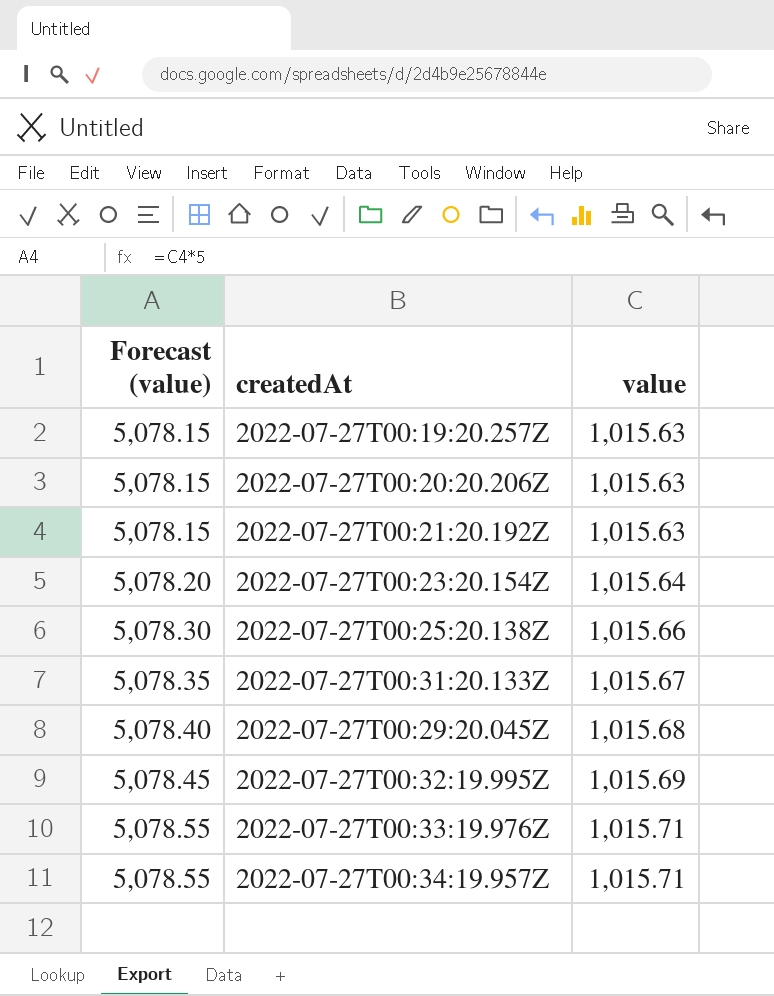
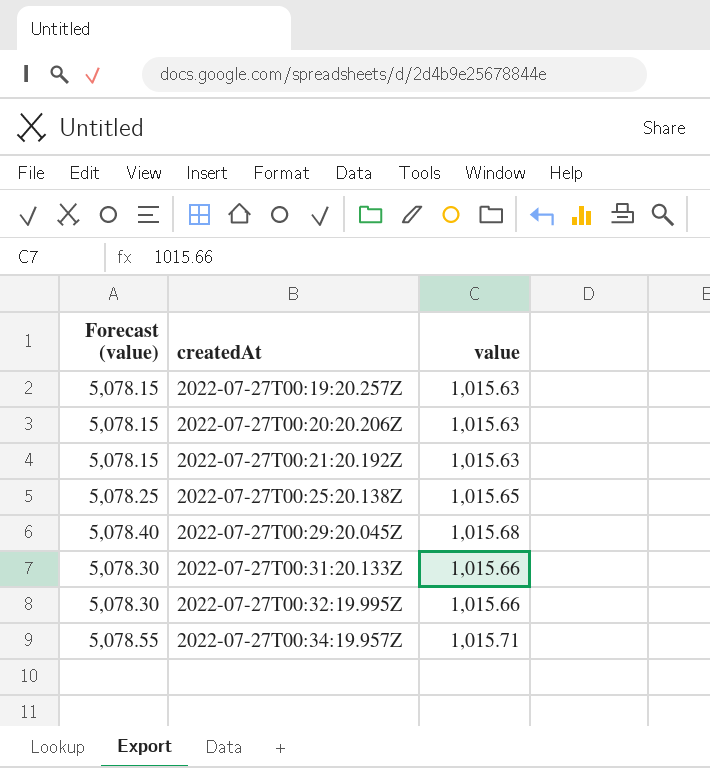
row order: Forecast (value) ascending -> createdAt ascending
row 2022-07-27T00:23:20.154Z: 5,078.20 | 1,015.64 -> none
row 2022-07-27T00:33:19.976Z: 5,078.55 | 1,015.71 -> none
2022-07-27T00:25:20.138Z | Forecast (value): 5,078.30 -> 5,078.25
2022-07-27T00:25:20.138Z | value: 1,015.66 -> 1,015.65
2022-07-27T00:31:20.133Z | Forecast (value): 5,078.35 -> 5,078.30
2022-07-27T00:31:20.133Z | value: 1,015.67 -> 1,015.66
2022-07-27T00:32:19.995Z | Forecast (value): 5,078.45 -> 5,078.30
2022-07-27T00:32:19.995Z | value: 1,015.69 -> 1,015.66

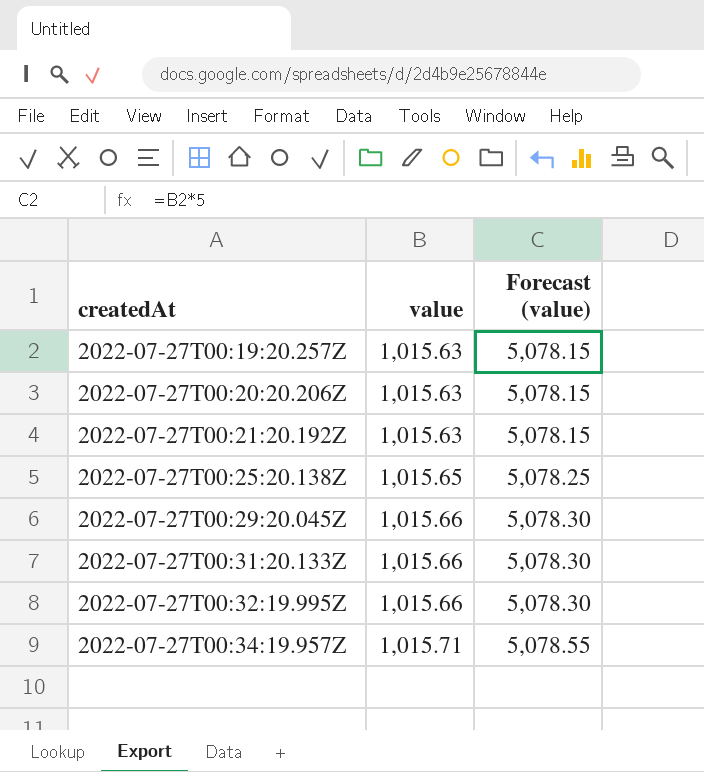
column Forecast (value) | position: 1 -> 3
2022-07-27T00:29:20.045Z | value: 1,015.68 -> 1,015.66
2022-07-27T00:29:20.045Z | Forecast (value): 5,078.40 -> 5,078.30

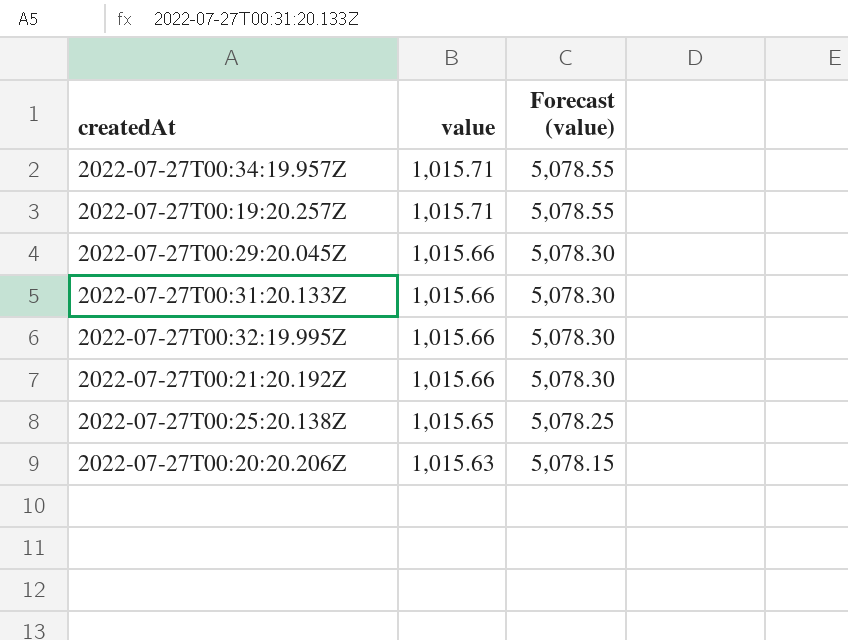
row order: createdAt ascending -> value descending
2022-07-27T00:19:20.257Z | value: 1,015.63 -> 1,015.71
2022-07-27T00:19:20.257Z | Forecast (value): 5,078.15 -> 5,078.55
2022-07-27T00:21:20.192Z | value: 1,015.63 -> 1,015.66
2022-07-27T00:21:20.192Z | Forecast (value): 5,078.15 -> 5,078.30

